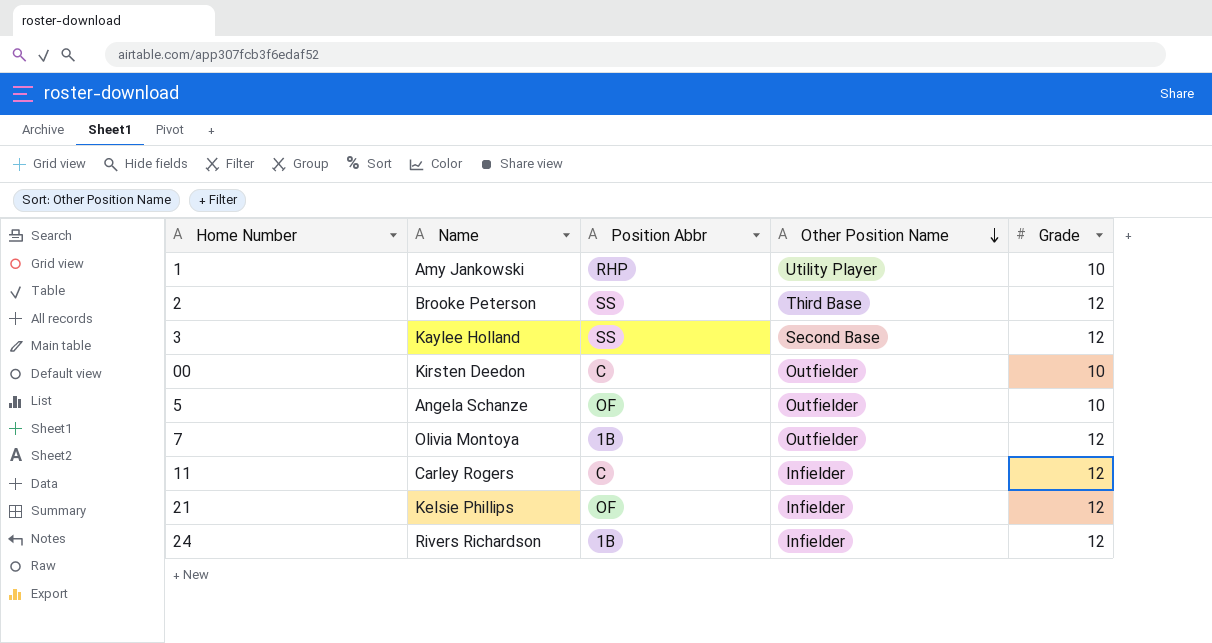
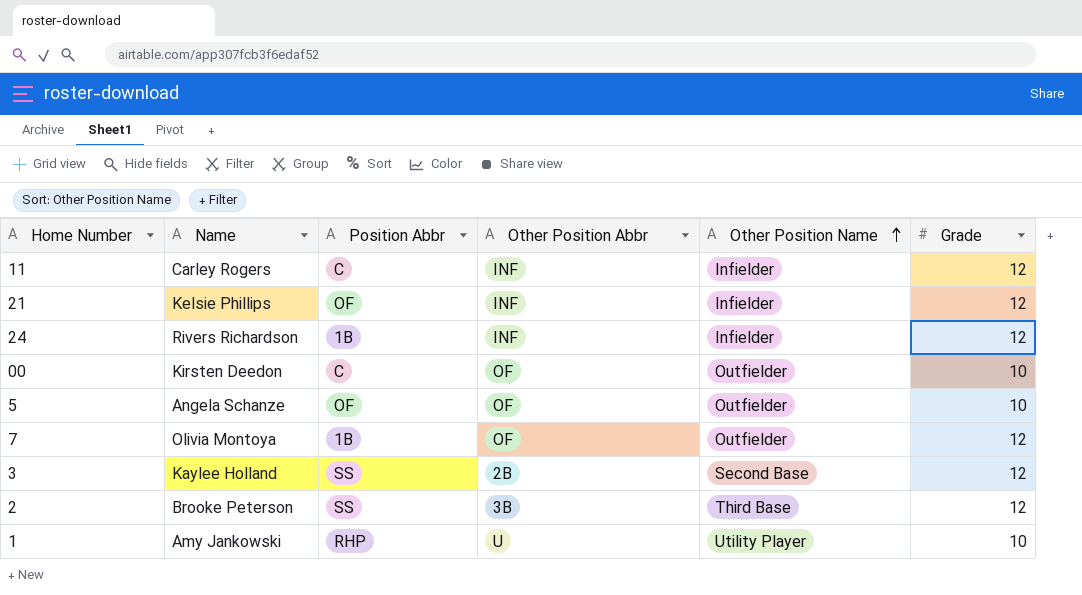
row order: Other Position Name descending -> Other Position Name ascending
column Other Position Abbr | position: none -> 4

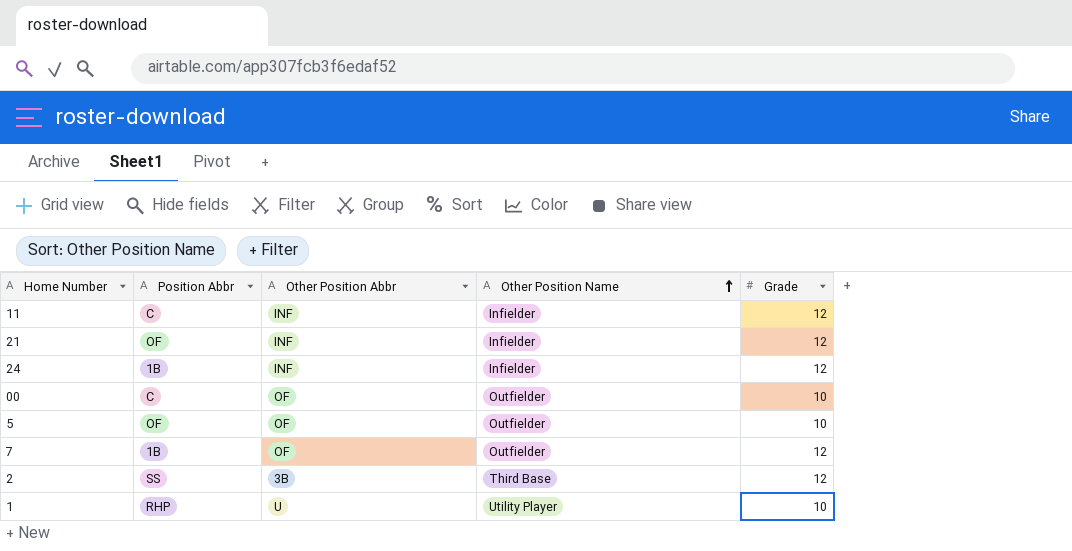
column Name | position: 2 -> none
row 3: Kaylee Holland | SS | 2B | Second Base | 12 -> none

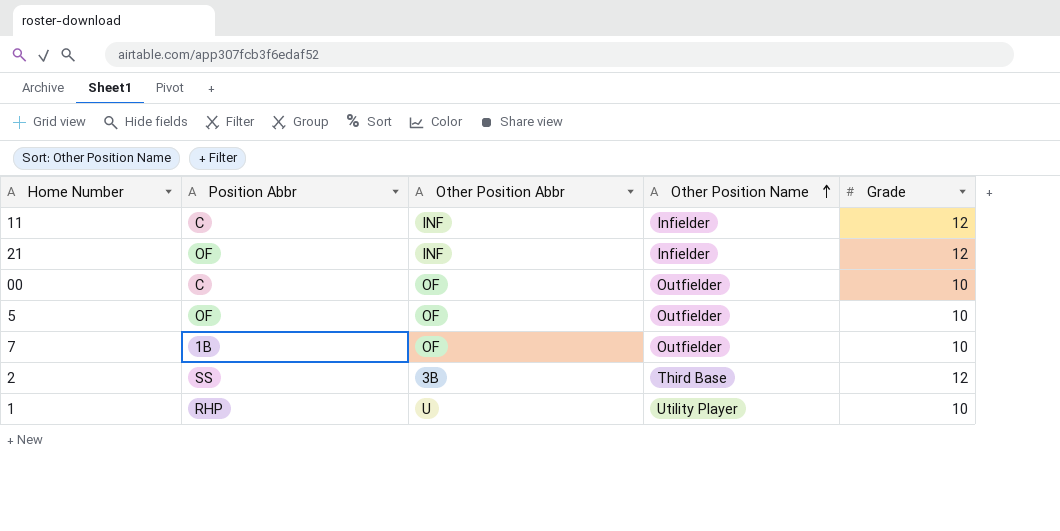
row 24: 1B | INF | Infielder | 12 -> none
7 | Grade: 12 -> 10

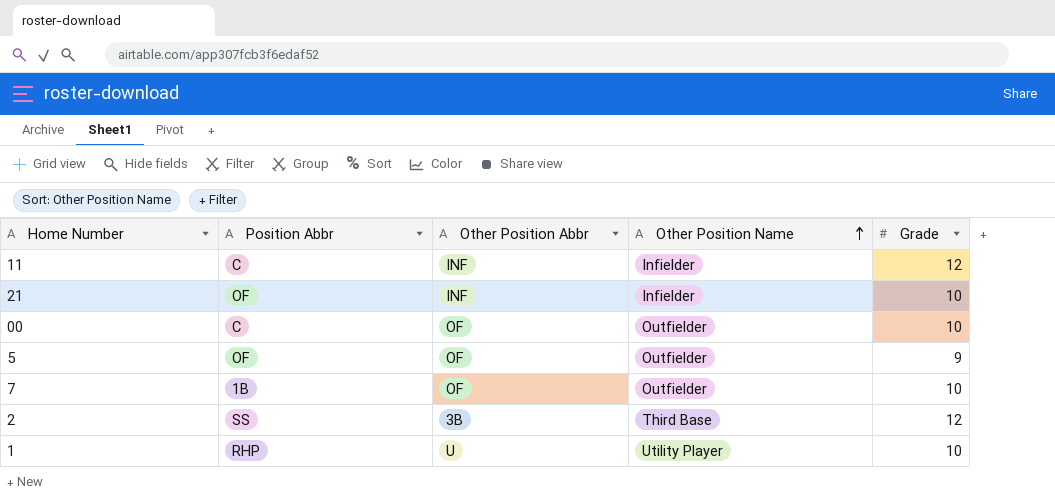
21 | Grade: 12 -> 10
5 | Grade: 10 -> 9

